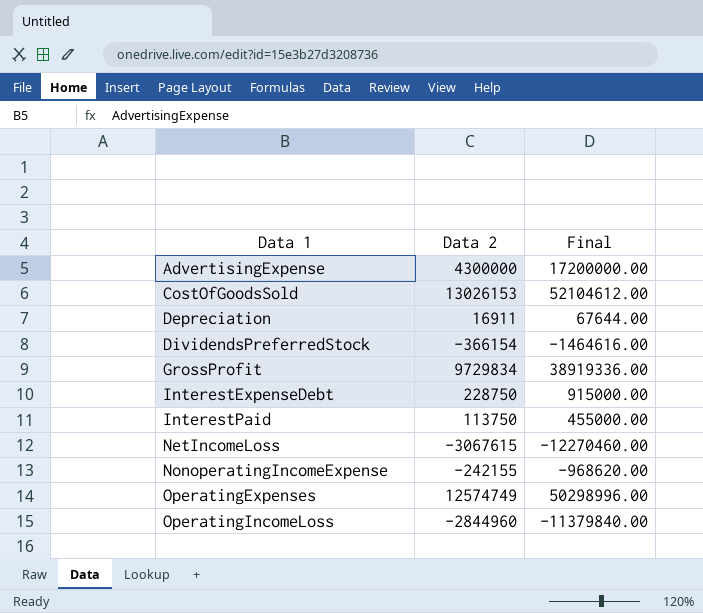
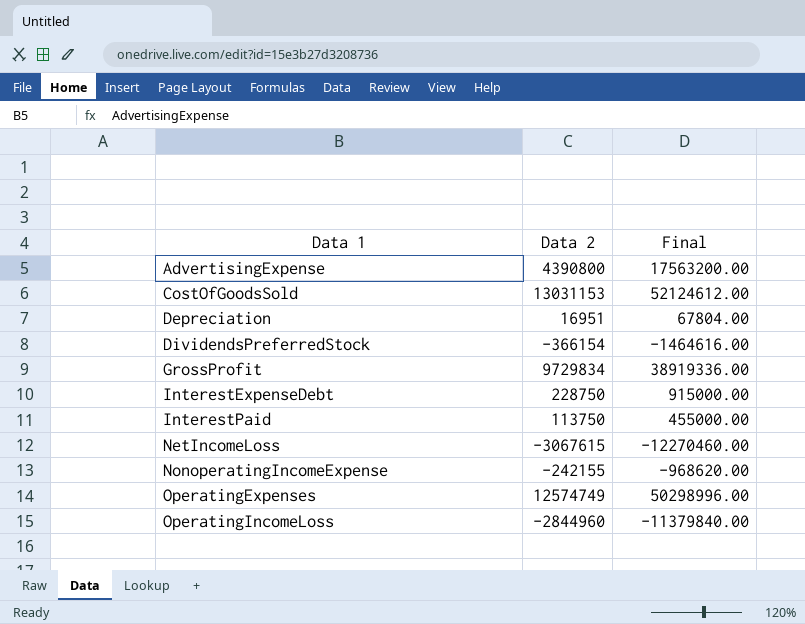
AdvertisingExpense | Data 2: 4300000 -> 4390800
AdvertisingExpense | Final: 17200000.00 -> 17563200.00
CostOfGoodsSold | Data 2: 13026153 -> 13031153
CostOfGoodsSold | Final: 52104612.00 -> 52124612.00
Depreciation | Data 2: 16911 -> 16951
Depreciation | Final: 67644.00 -> 67804.00

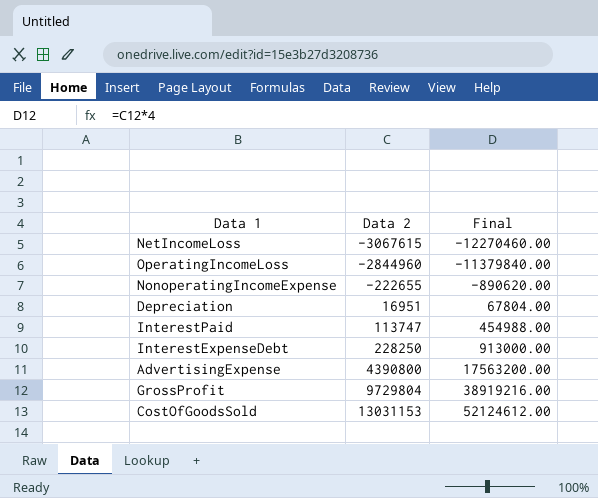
row order: Data 1 ascending -> Data 2 ascending
row DividendsPreferredStock: -366154 | -1464616.00 -> none
row OperatingExpenses: 12574749 | 50298996.00 -> none
NonoperatingIncomeExpense | Data 2: -242155 -> -222655
NonoperatingIncomeExpense | Final: -968620.00 -> -890620.00
InterestPaid | Data 2: 113750 -> 113747
InterestPaid | Final: 455000.00 -> 454988.00
InterestExpenseDebt | Data 2: 228750 -> 228250
InterestExpenseDebt | Final: 915000.00 -> 913000.00
GrossProfit | Data 2: 9729834 -> 9729804
GrossProfit | Final: 38919336.00 -> 38919216.00

